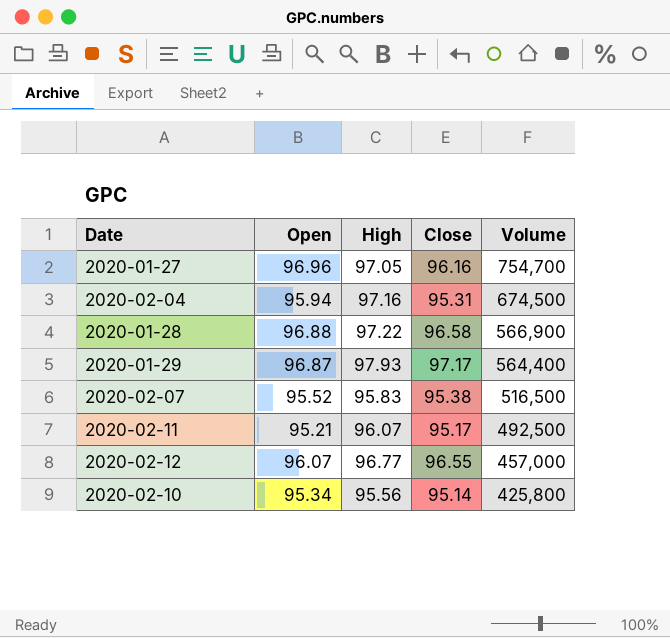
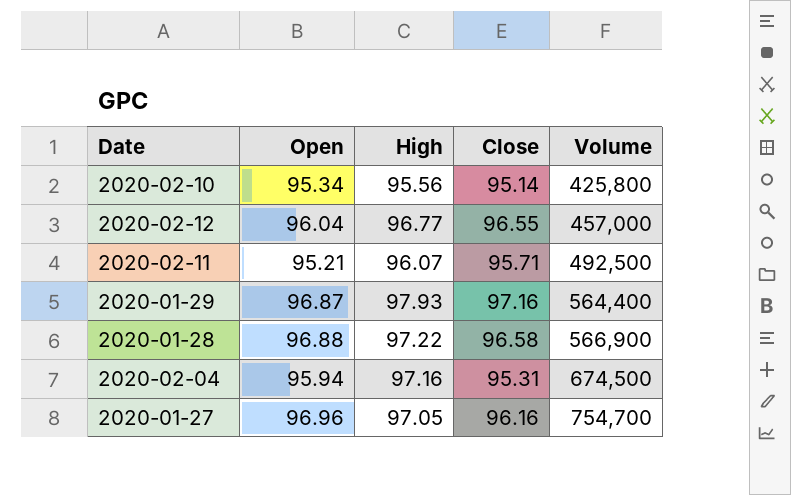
row order: Volume descending -> Volume ascending
row 2020-02-07: 95.52 | 95.83 | 95.38 | 516,500 -> none
2020-02-12 | Open: 96.07 -> 96.04
2020-02-11 | Close: 95.17 -> 95.71
2020-01-29 | Close: 97.17 -> 97.16

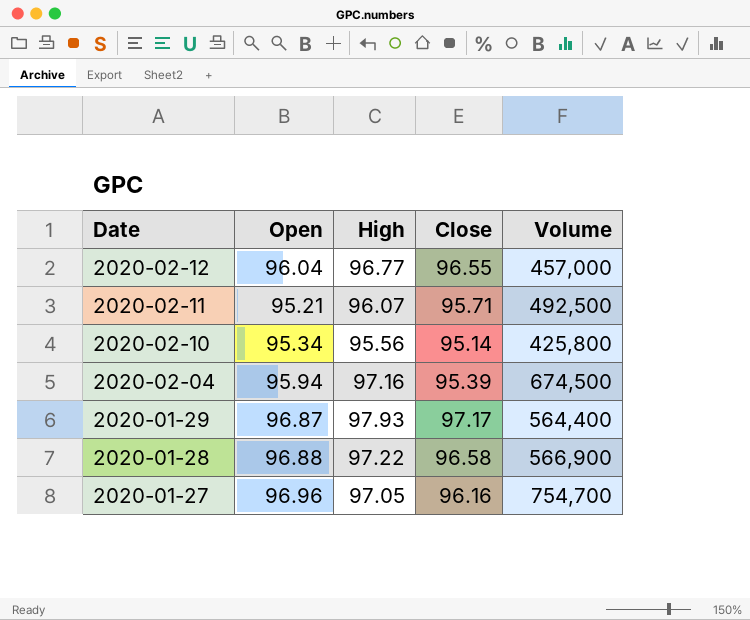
row order: Volume ascending -> Date descending
2020-02-04 | Close: 95.31 -> 95.39
2020-01-29 | Close: 97.16 -> 97.17

